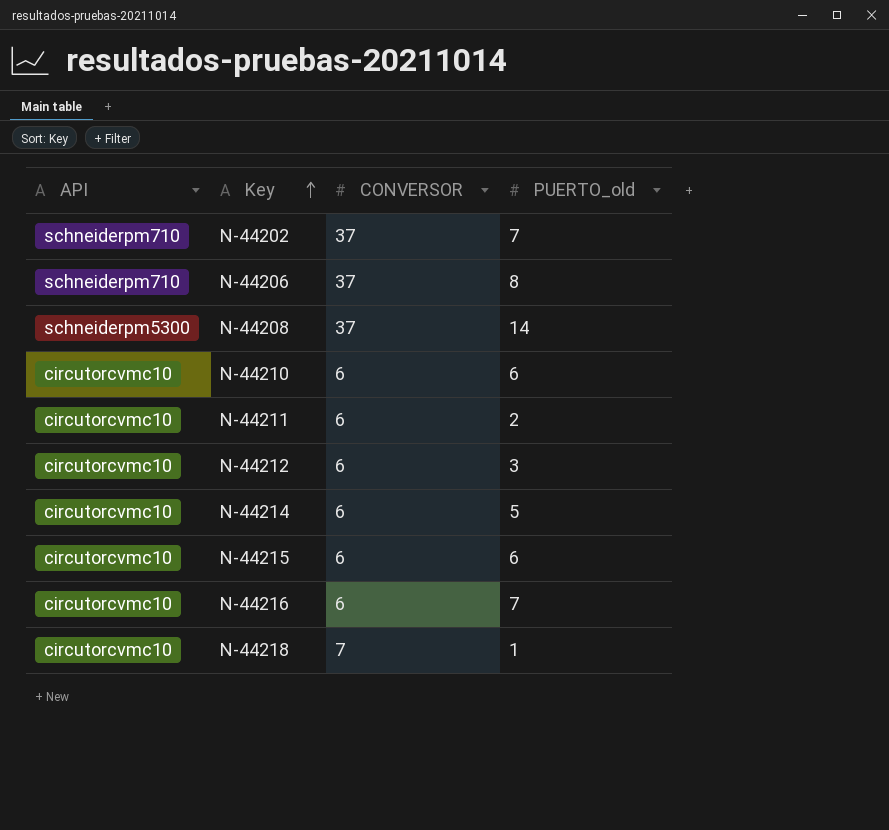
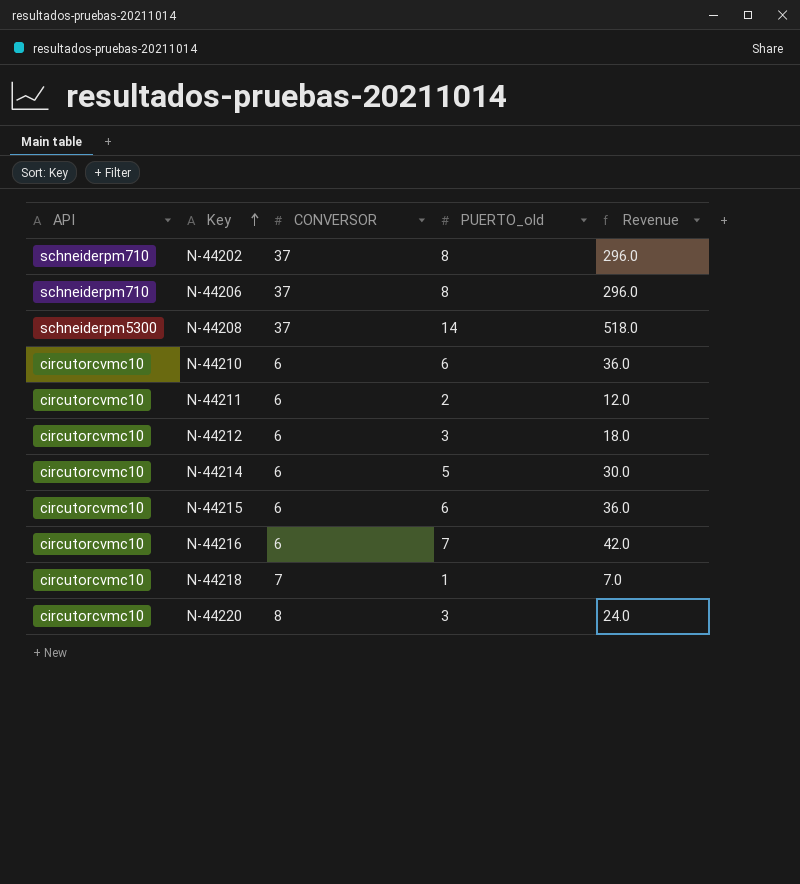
column Revenue | formula: none -> [CONVERSOR] * [PUERTO_old]
N-44202 | PUERTO_old: 7 -> 8
row N-44220: none -> circutorcvmc10 | 8 | 3 | 24.0

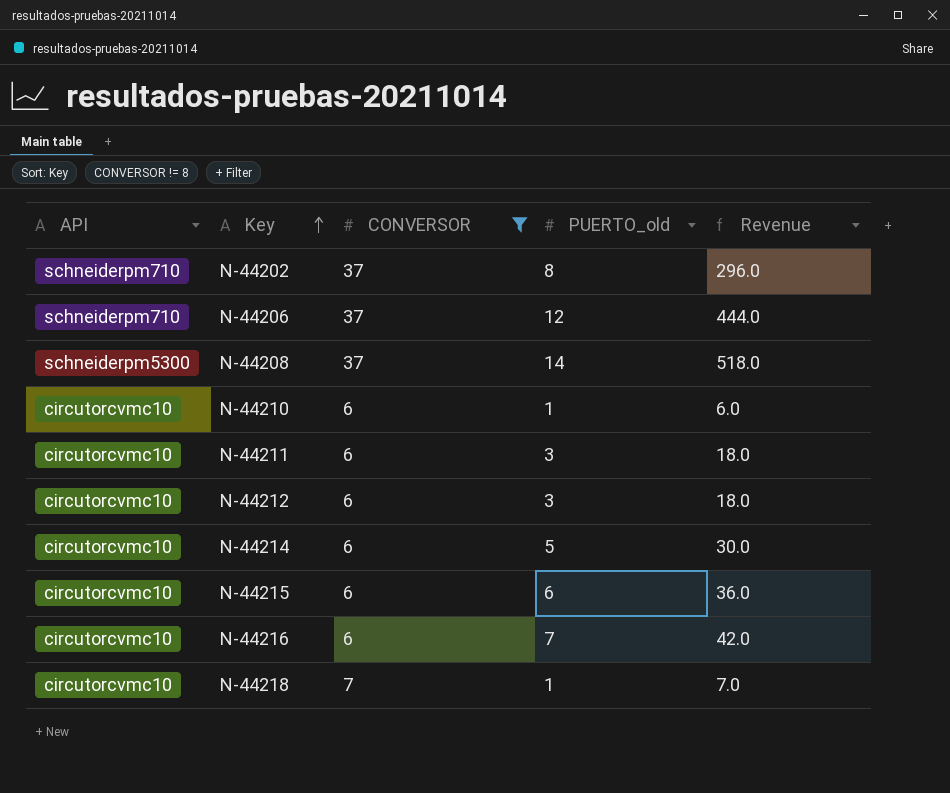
filter: none -> CONVERSOR != 8
N-44206 | PUERTO_old: 8 -> 12
N-44206 | Revenue: 296.0 -> 444.0
N-44210 | PUERTO_old: 6 -> 1
N-44210 | Revenue: 36.0 -> 6.0
N-44211 | PUERTO_old: 2 -> 3
N-44211 | Revenue: 12.0 -> 18.0

